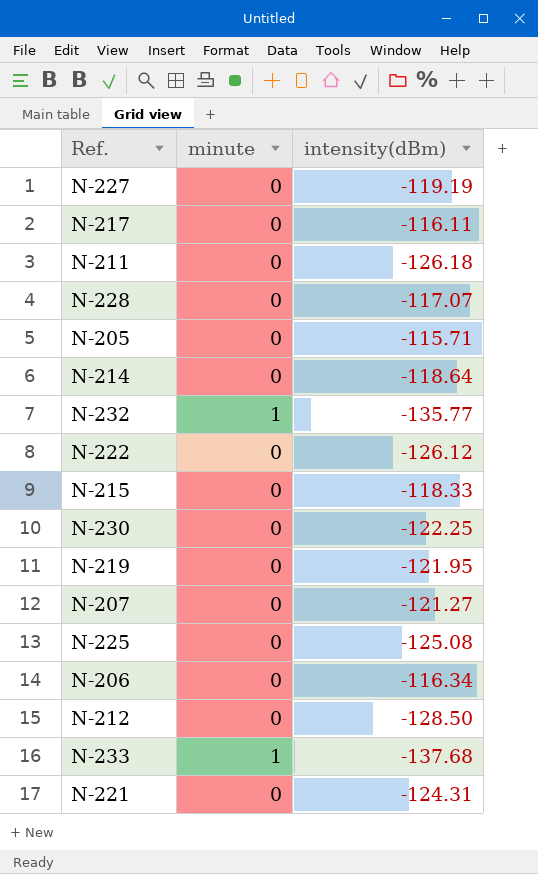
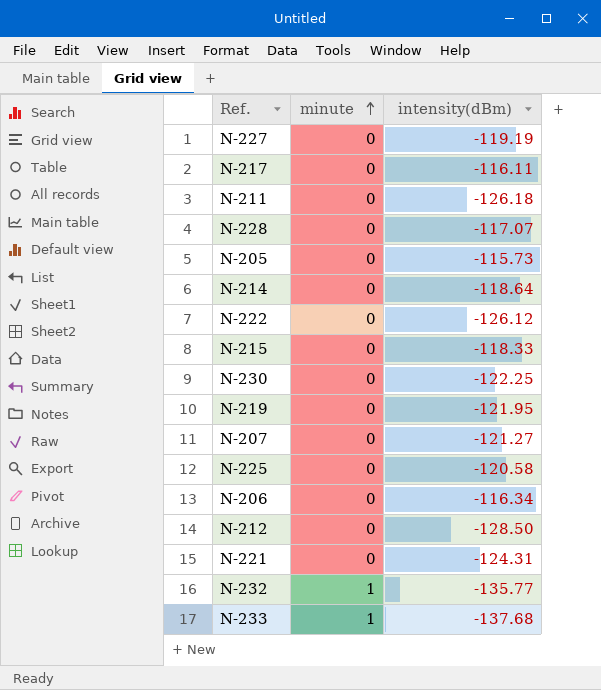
row order: none -> minute ascending
N-205 | intensity(dBm): -115.71 -> -115.73
N-225 | intensity(dBm): -125.08 -> -120.58

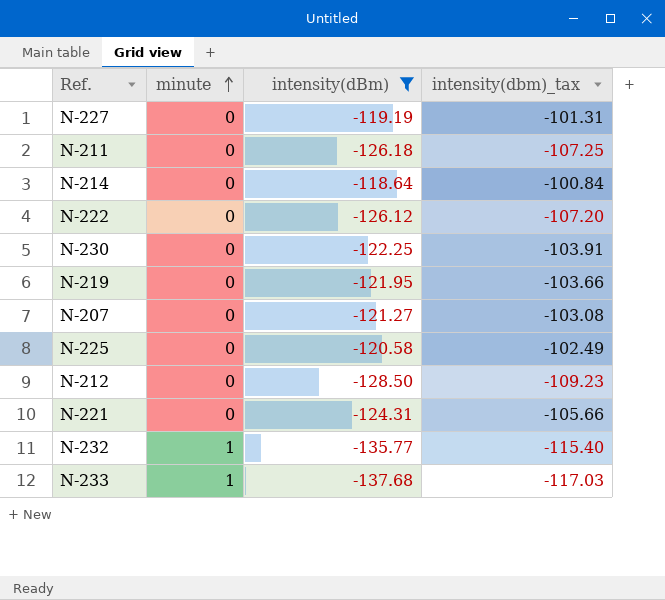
filter: none -> intensity(dBm) <= -118.64
column intensity(dbm)_tax | formula: none -> [intensity(dBm)] * 0.85

